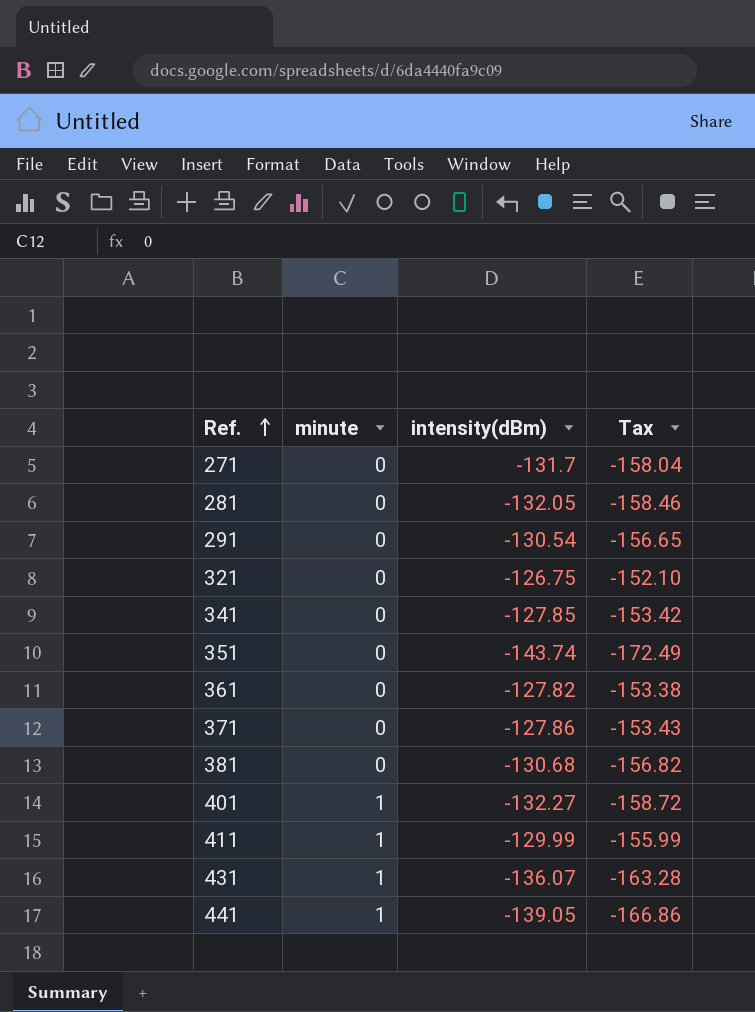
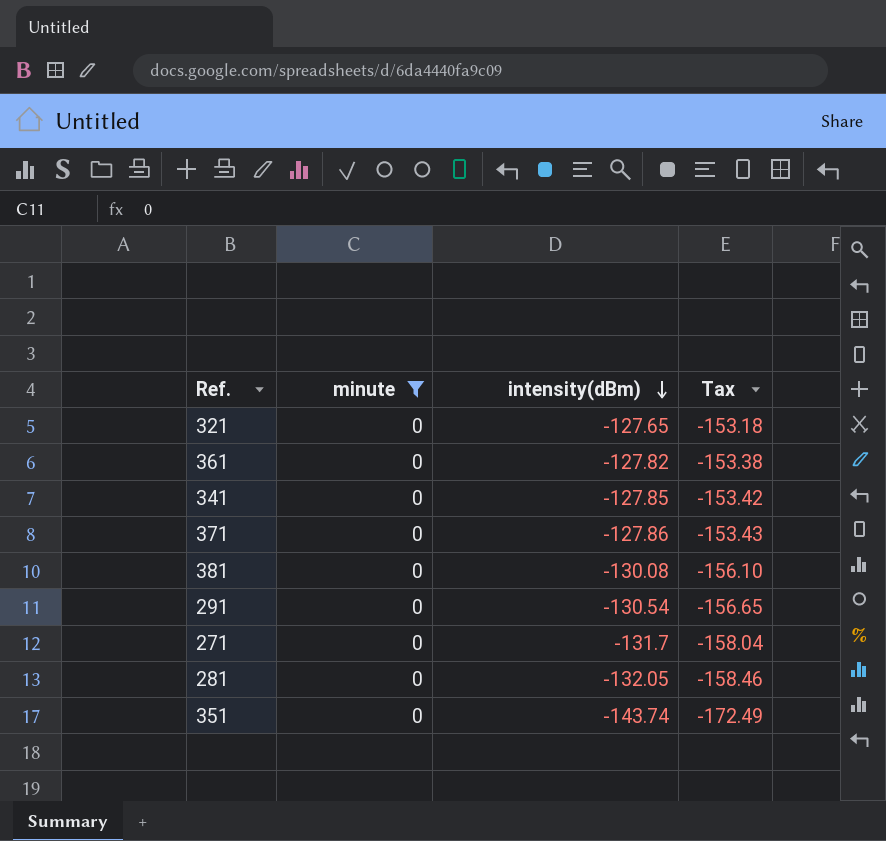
filter: none -> minute = 0
row order: Ref. ascending -> intensity(dBm) descending
321 | intensity(dBm): -126.75 -> -127.65
321 | Tax: -152.10 -> -153.18
381 | intensity(dBm): -130.68 -> -130.08
381 | Tax: -156.82 -> -156.10

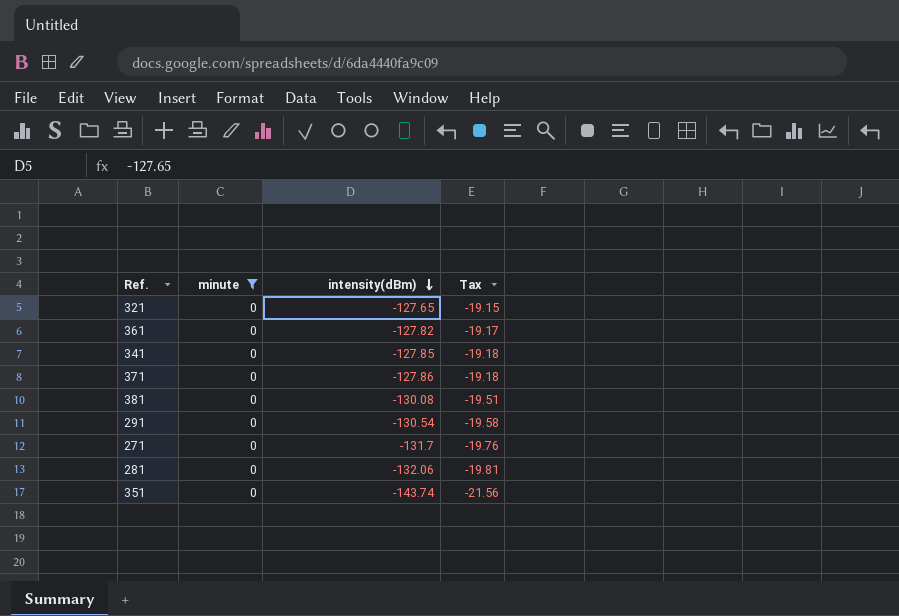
column Tax | formula: [intensity(dBm)] * 1.2 -> [intensity(dBm)] * 0.15
281 | intensity(dBm): -132.05 -> -132.06

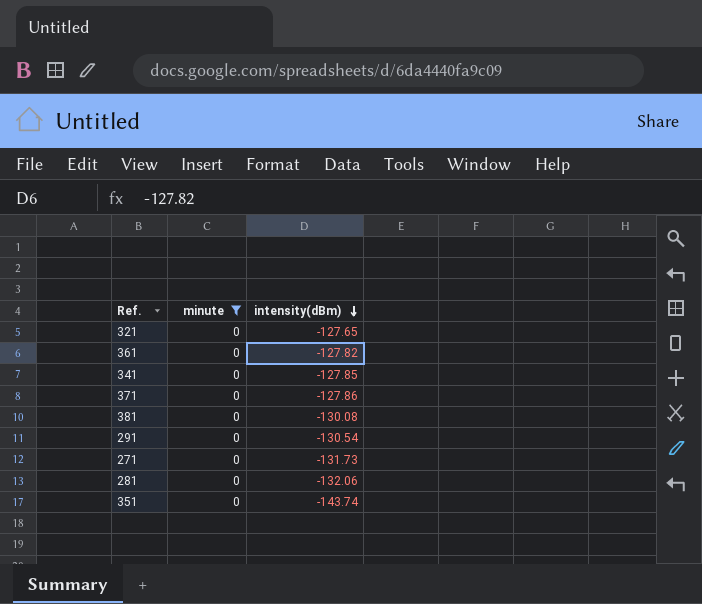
column Tax | formula: [intensity(dBm)] * 0.15 -> none
271 | intensity(dBm): -131.7 -> -131.73

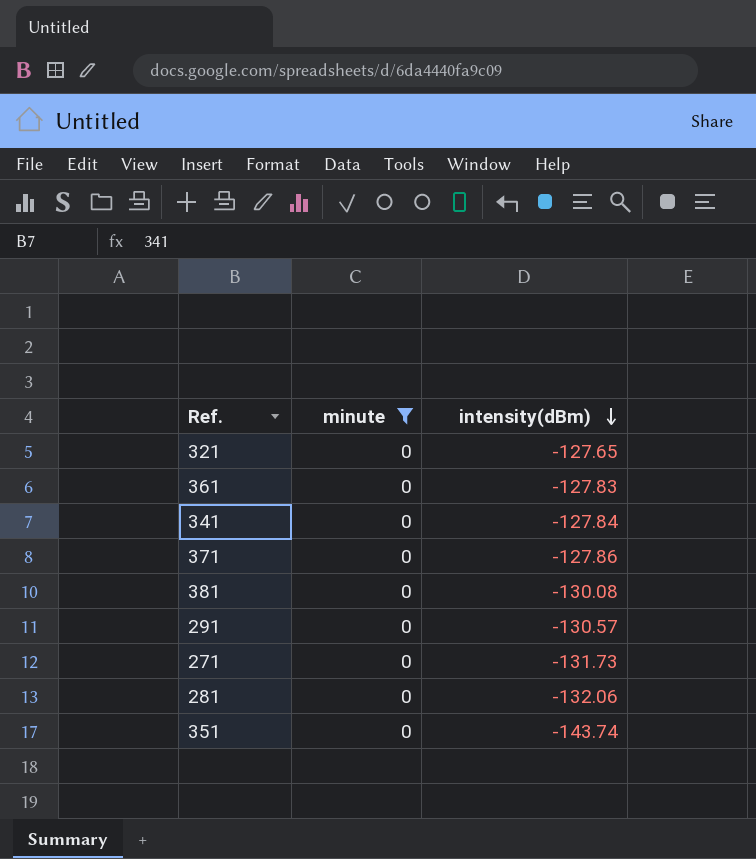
361 | intensity(dBm): -127.82 -> -127.83
341 | intensity(dBm): -127.85 -> -127.84
291 | intensity(dBm): -130.54 -> -130.57

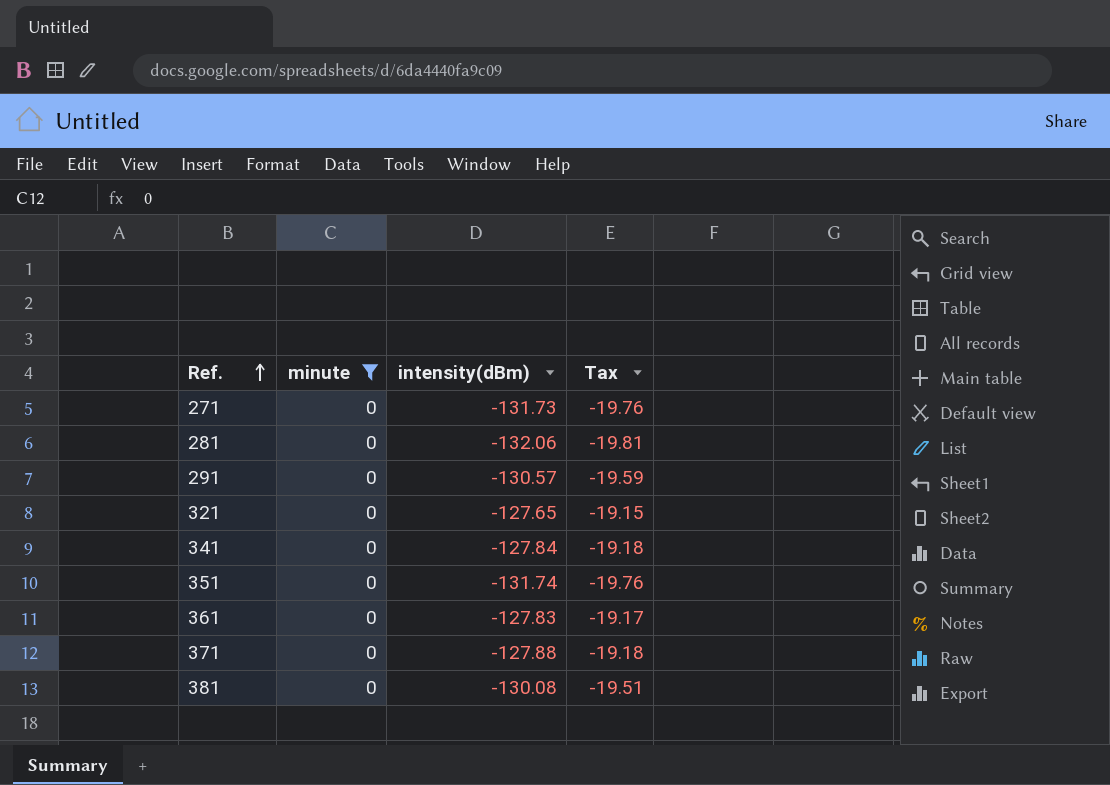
row order: intensity(dBm) descending -> Ref. ascending
column Tax | formula: none -> [intensity(dBm)] * 0.15
351 | intensity(dBm): -143.74 -> -131.74
371 | intensity(dBm): -127.86 -> -127.88

